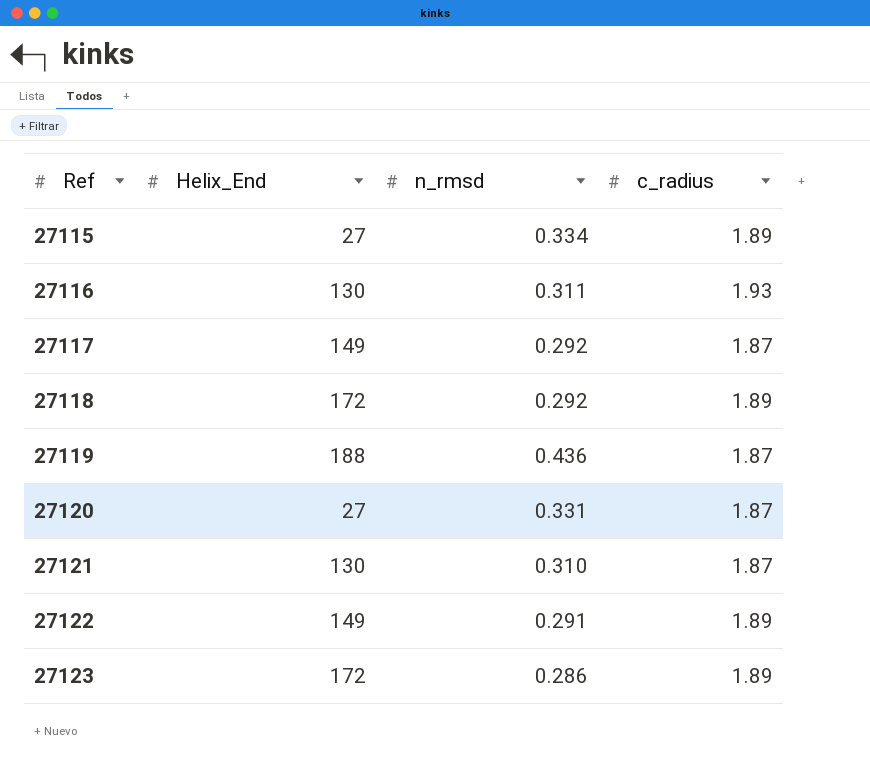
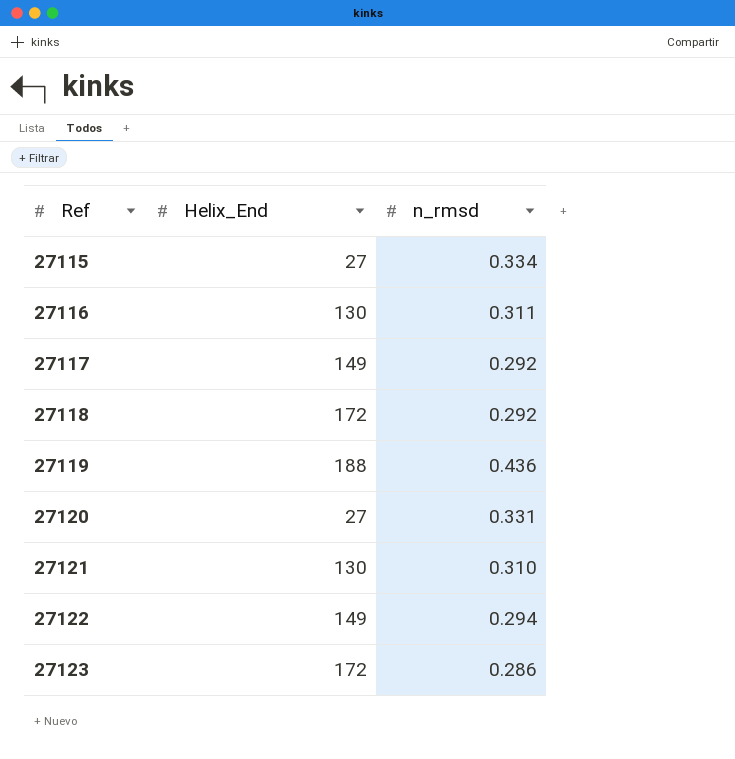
column c_radius | position: 4 -> none
27122 | n_rmsd: 0.291 -> 0.294

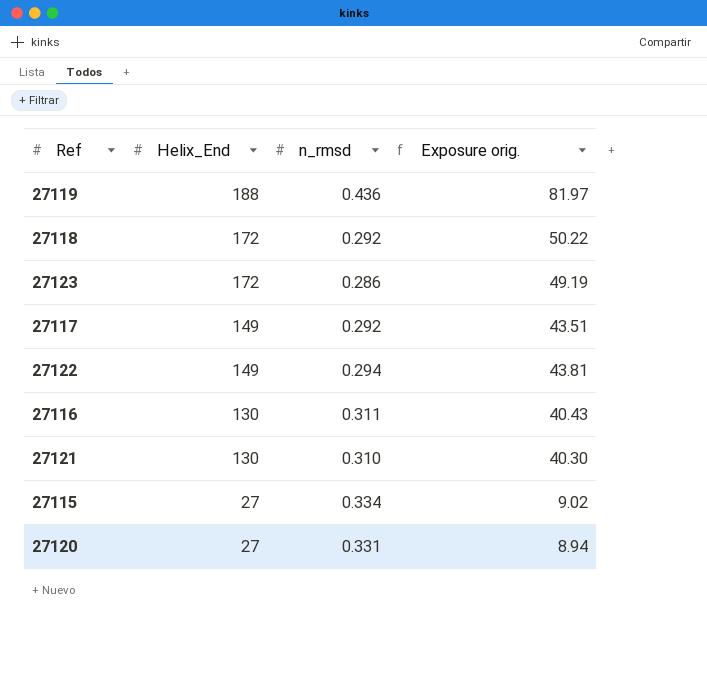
row order: Ref ascending -> Helix_End descending
column Exposure orig. | formula: none -> [Helix_End] * [n_rmsd]

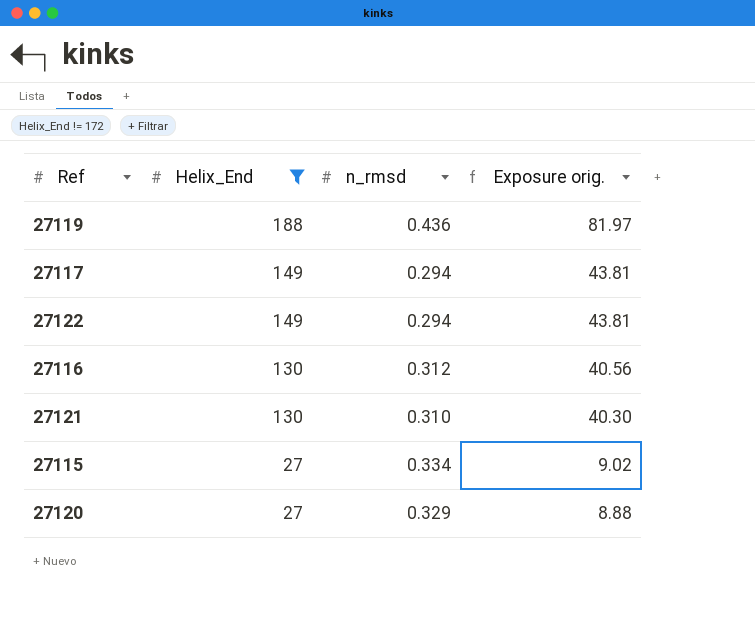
filter: none -> Helix_End != 172
27117 | n_rmsd: 0.292 -> 0.294
27117 | Exposure orig.: 43.51 -> 43.81
27116 | n_rmsd: 0.311 -> 0.312
27116 | Exposure orig.: 40.43 -> 40.56
27120 | n_rmsd: 0.331 -> 0.329
27120 | Exposure orig.: 8.94 -> 8.88

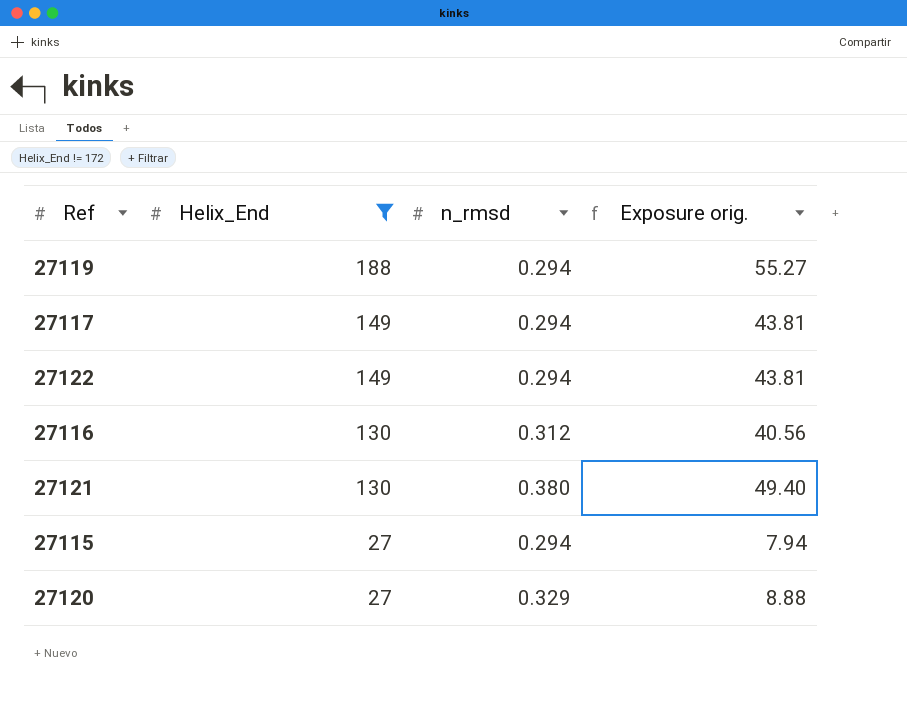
27119 | n_rmsd: 0.436 -> 0.294
27119 | Exposure orig.: 81.97 -> 55.27
27121 | n_rmsd: 0.310 -> 0.380
27121 | Exposure orig.: 40.30 -> 49.40
27115 | n_rmsd: 0.334 -> 0.294
27115 | Exposure orig.: 9.02 -> 7.94

